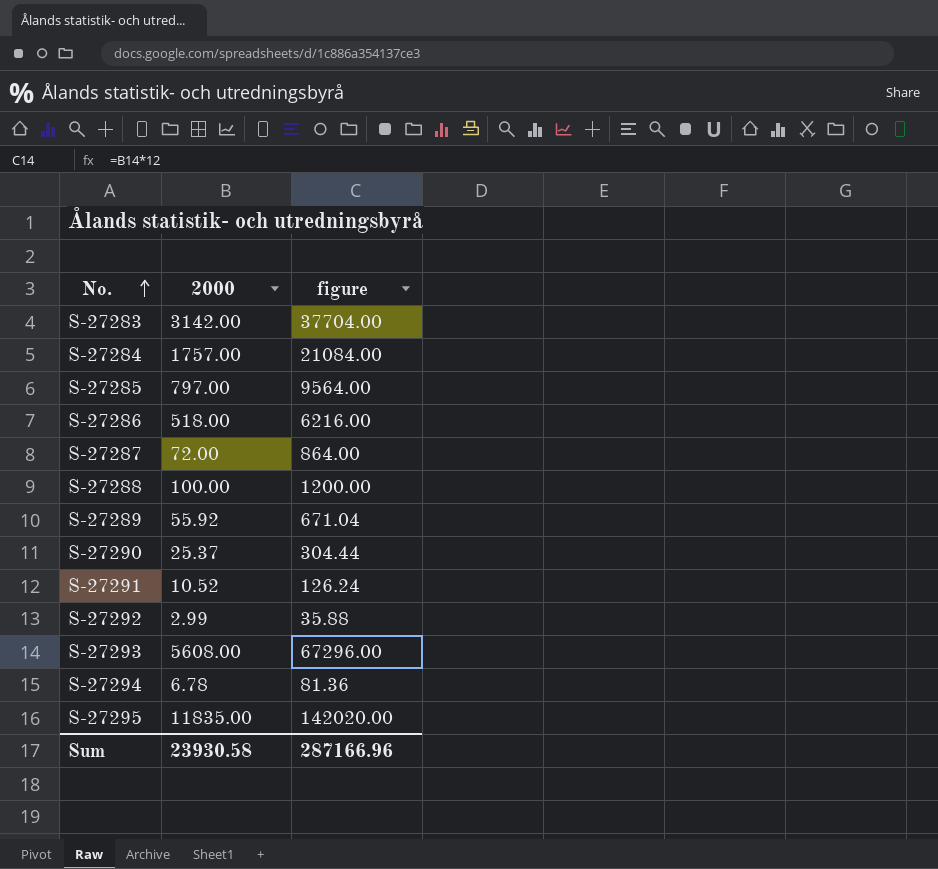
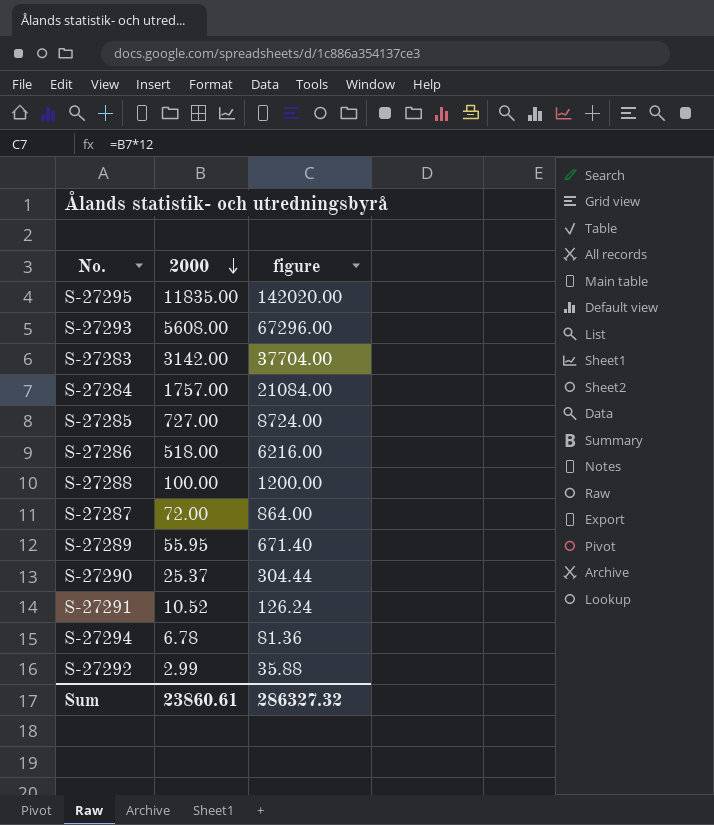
row order: No. ascending -> 2000 descending
S-27285 | 2000: 797.00 -> 727.00
S-27285 | figure: 9564.00 -> 8724.00
S-27289 | 2000: 55.92 -> 55.95
S-27289 | figure: 671.04 -> 671.40
Sum | 2000: 23930.58 -> 23860.61
Sum | figure: 287166.96 -> 286327.32

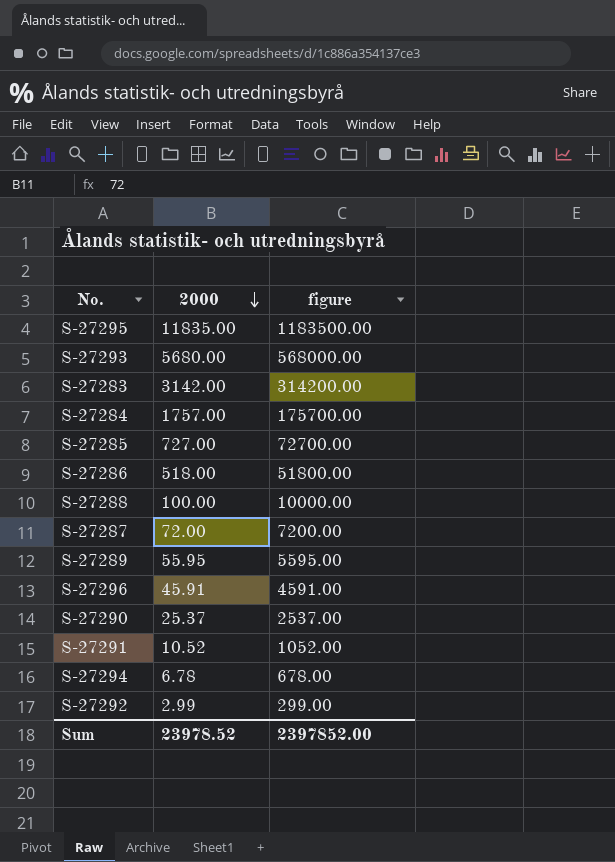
column figure | formula: [2000] * 12 -> [2000] * 100
S-27293 | 2000: 5608.00 -> 5680.00
row S-27296: none -> 45.91 | 4591.00
Sum | 2000: 23860.61 -> 23978.52
Sum | figure: 286327.32 -> 2397852.00

